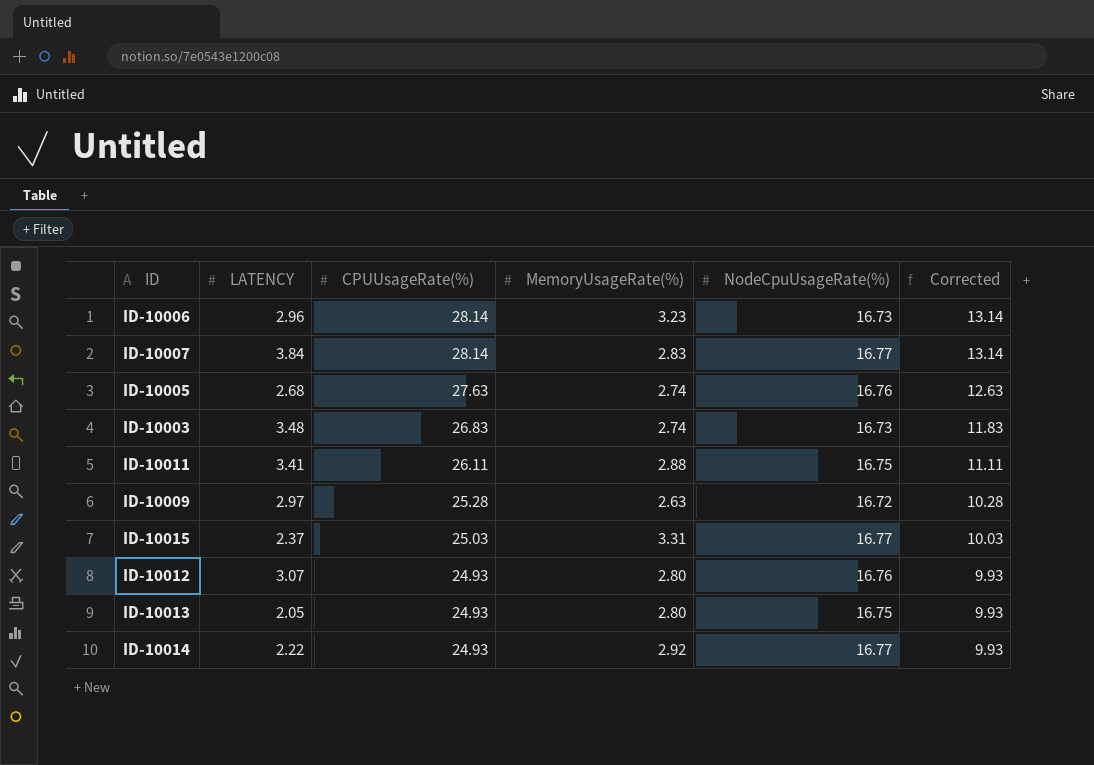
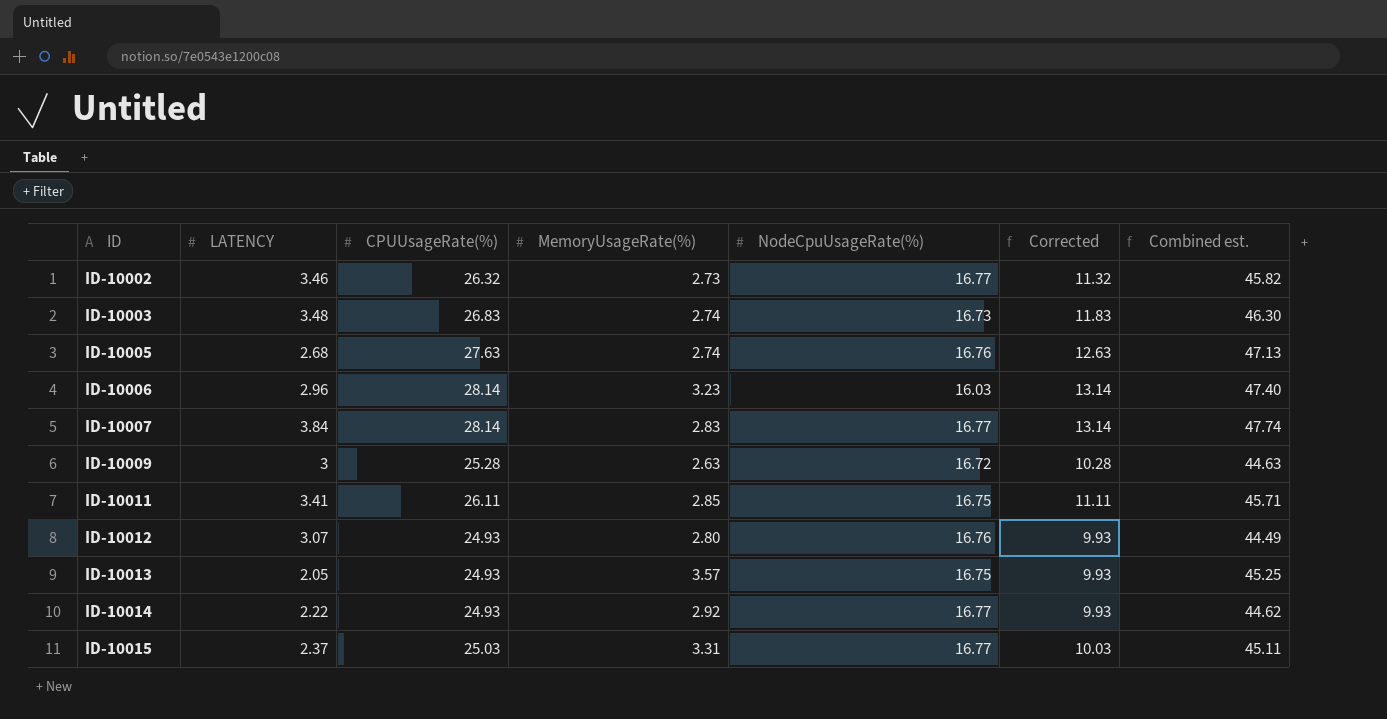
row order: CPUUsageRate(%) descending -> ID ascending
column Combined est. | formula: none -> [CPUUsageRate(%)] + [MemoryUsageRate(%)] + [NodeCpuUsageRate(%)]
row ID-10002: none -> 3.46 | 26.32 | 2.73 | 16.77 | 11.32 | 45.82
ID-10006 | NodeCpuUsageRate(%): 16.73 -> 16.03
ID-10009 | LATENCY: 2.97 -> 3
ID-10011 | MemoryUsageRate(%): 2.88 -> 2.85
ID-10013 | MemoryUsageRate(%): 2.80 -> 3.57

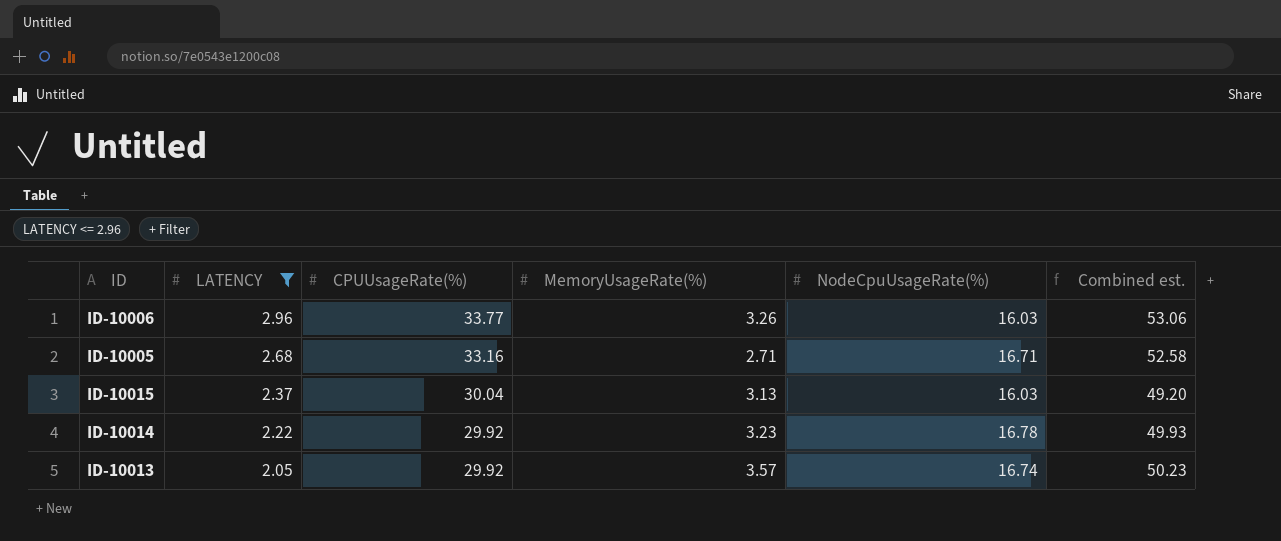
filter: none -> LATENCY <= 2.96
row order: ID ascending -> LATENCY descending
column Corrected | formula: [CPUUsageRate(%)] - 15 -> none
ID-10006 | CPUUsageRate(%): 28.14 -> 33.77
ID-10006 | MemoryUsageRate(%): 3.23 -> 3.26
ID-10006 | Combined est.: 47.40 -> 53.06
ID-10005 | CPUUsageRate(%): 27.63 -> 33.16
ID-10005 | MemoryUsageRate(%): 2.74 -> 2.71
ID-10005 | NodeCpuUsageRate(%): 16.76 -> 16.71
ID-10005 | Combined est.: 47.13 -> 52.58
ID-10015 | CPUUsageRate(%): 25.03 -> 30.04
ID-10015 | MemoryUsageRate(%): 3.31 -> 3.13
ID-10015 | NodeCpuUsageRate(%): 16.77 -> 16.03
ID-10015 | Combined est.: 45.11 -> 49.20
ID-10014 | CPUUsageRate(%): 24.93 -> 29.92
ID-10014 | MemoryUsageRate(%): 2.92 -> 3.23
ID-10014 | NodeCpuUsageRate(%): 16.77 -> 16.78
ID-10014 | Combined est.: 44.62 -> 49.93
ID-10013 | CPUUsageRate(%): 24.93 -> 29.92
ID-10013 | NodeCpuUsageRate(%): 16.75 -> 16.74
ID-10013 | Combined est.: 45.25 -> 50.23

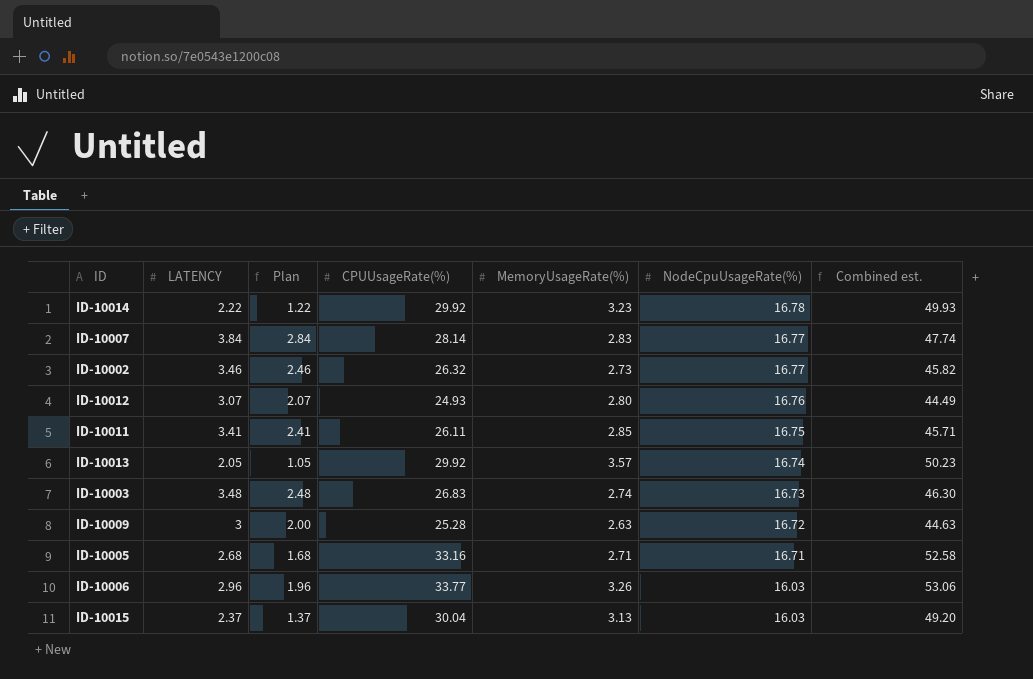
filter: LATENCY <= 2.96 -> none
row order: LATENCY descending -> NodeCpuUsageRate(%) descending
column Plan | formula: none -> [LATENCY] - 1

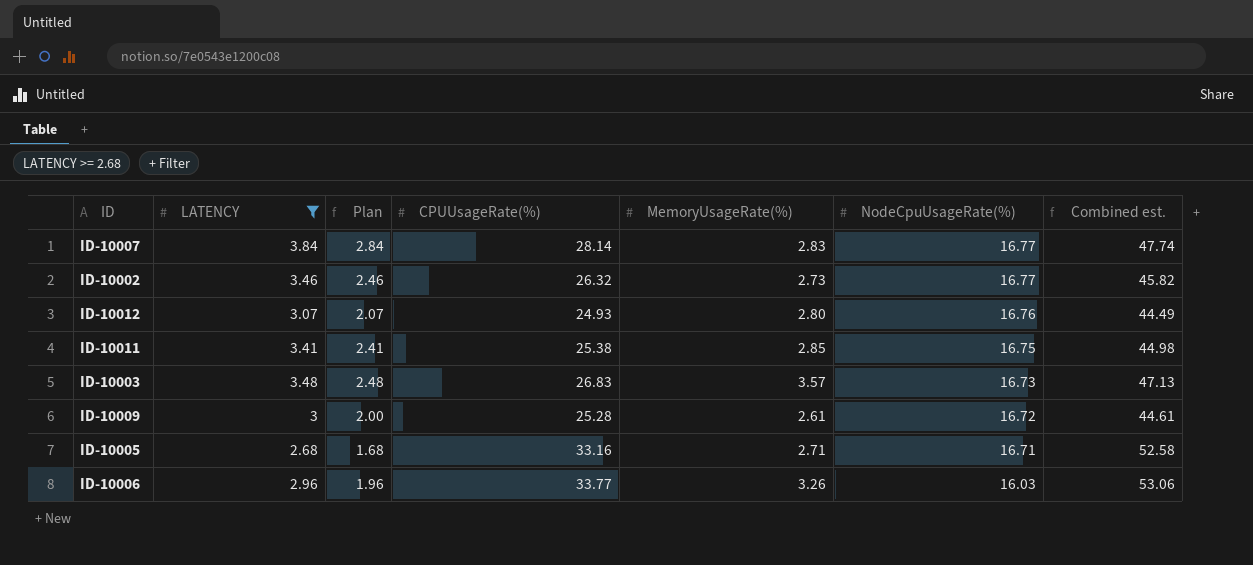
filter: none -> LATENCY >= 2.68
ID-10011 | CPUUsageRate(%): 26.11 -> 25.38
ID-10011 | Combined est.: 45.71 -> 44.98
ID-10003 | MemoryUsageRate(%): 2.74 -> 3.57
ID-10003 | Combined est.: 46.30 -> 47.13
ID-10009 | MemoryUsageRate(%): 2.63 -> 2.61
ID-10009 | Combined est.: 44.63 -> 44.61

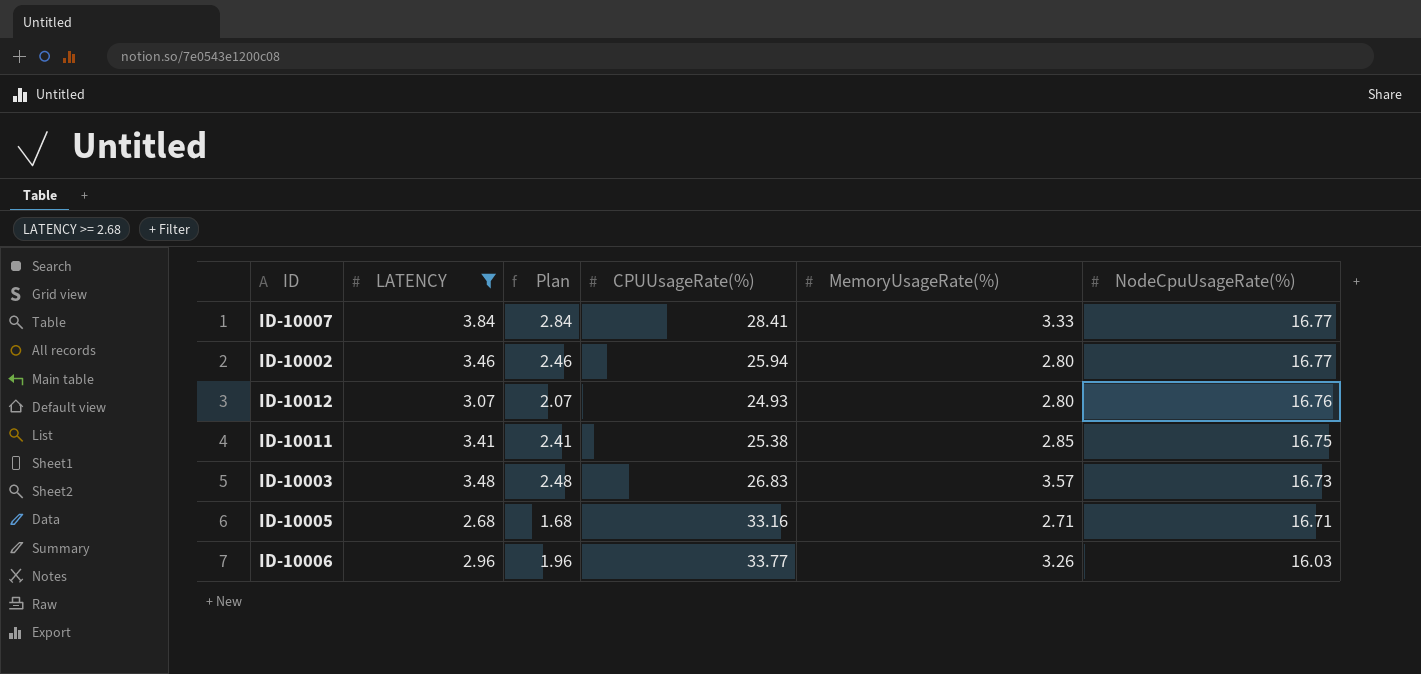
column Combined est. | formula: [CPUUsageRate(%)] + [MemoryUsageRate(%)] + [NodeCpuUsageRate(%)] -> none
row ID-10009: 3 | 2.00 | 25.28 | 2.61 | 16.72 | 44.61 -> none
ID-10007 | CPUUsageRate(%): 28.14 -> 28.41
ID-10007 | MemoryUsageRate(%): 2.83 -> 3.33
ID-10002 | CPUUsageRate(%): 26.32 -> 25.94
ID-10002 | MemoryUsageRate(%): 2.73 -> 2.80

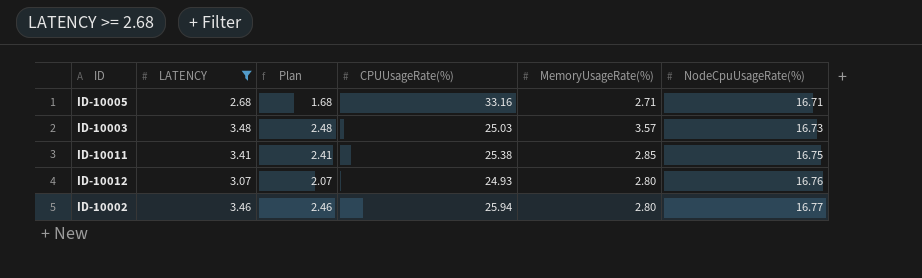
row order: NodeCpuUsageRate(%) descending -> NodeCpuUsageRate(%) ascending
row ID-10007: 3.84 | 2.84 | 28.41 | 3.33 | 16.77 -> none
row ID-10006: 2.96 | 1.96 | 33.77 | 3.26 | 16.03 -> none
ID-10003 | CPUUsageRate(%): 26.83 -> 25.03

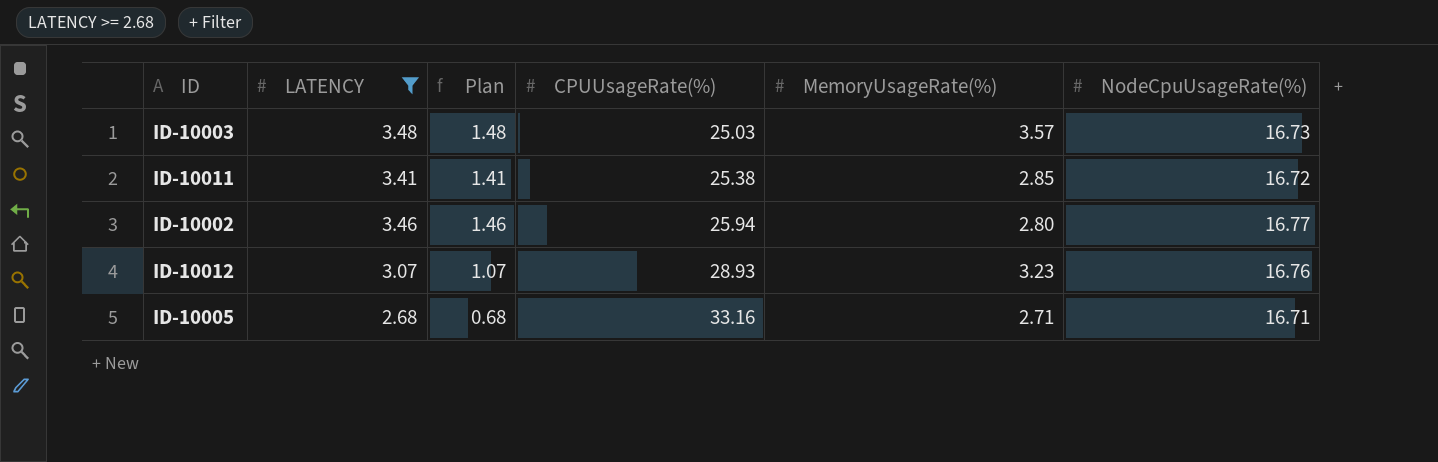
row order: NodeCpuUsageRate(%) ascending -> CPUUsageRate(%) ascending
column Plan | formula: [LATENCY] - 1 -> [LATENCY] - 2
ID-10011 | NodeCpuUsageRate(%): 16.75 -> 16.72
ID-10012 | CPUUsageRate(%): 24.93 -> 28.93
ID-10012 | MemoryUsageRate(%): 2.80 -> 3.23

